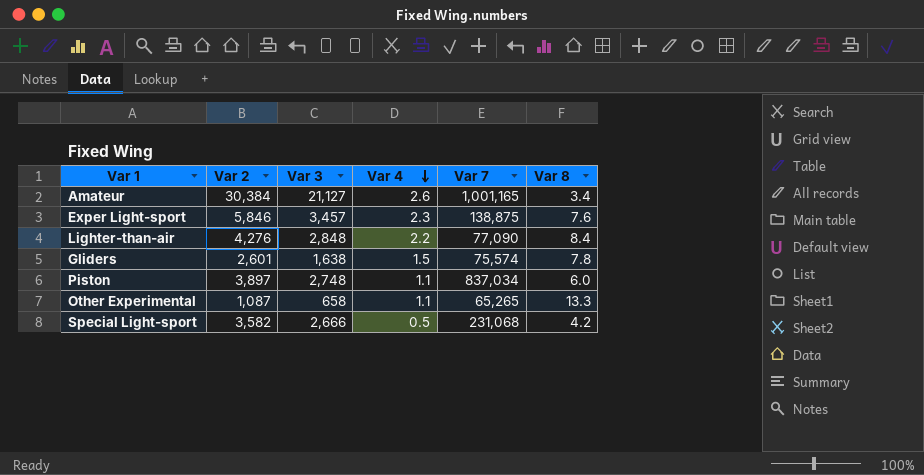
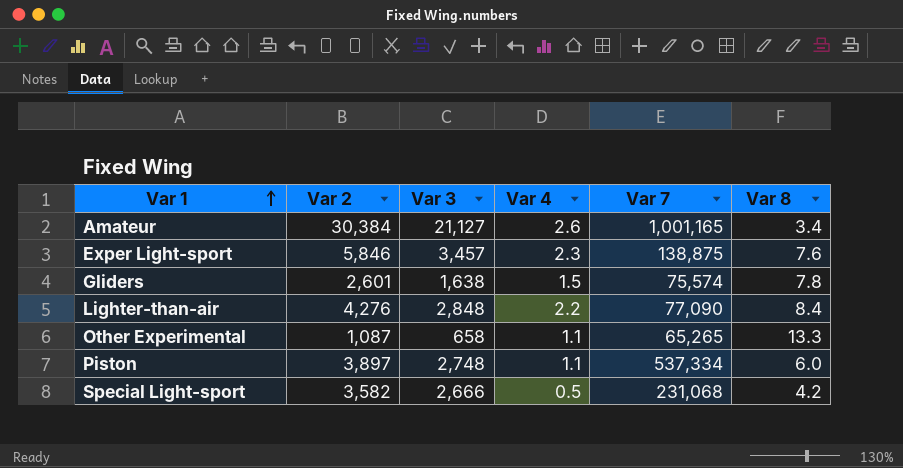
row order: Var 4 descending -> Var 1 ascending
Piston | Var 7: 837,034 -> 537,334

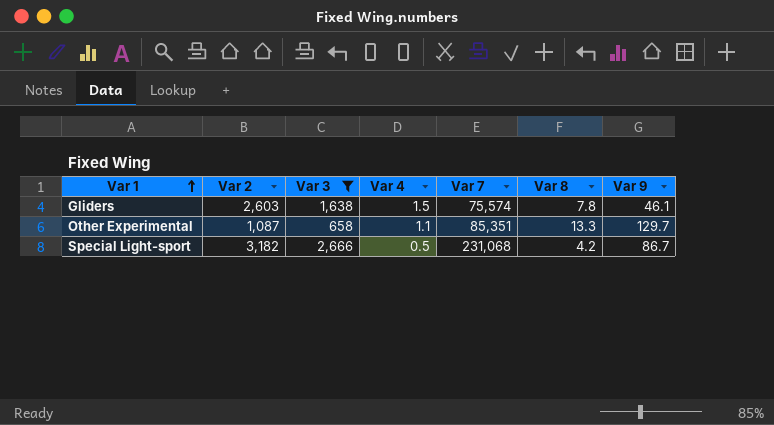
filter: none -> Var 3 <= 2,666
column Var 9 | formula: none -> [Var 7] / [Var 3]
Gliders | Var 2: 2,601 -> 2,603
Other Experimental | Var 7: 65,265 -> 85,351
Special Light-sport | Var 2: 3,582 -> 3,182

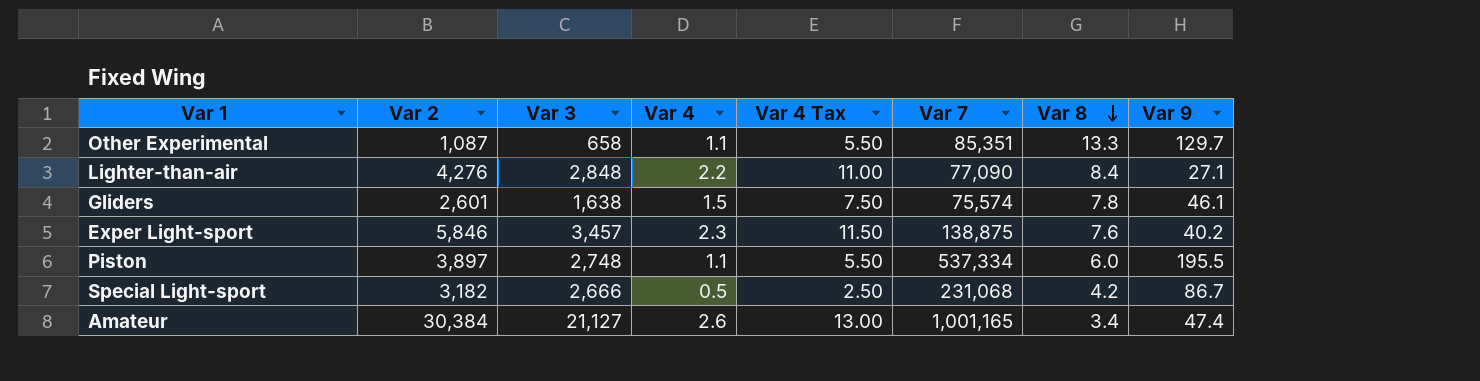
filter: Var 3 <= 2,666 -> none
row order: Var 1 ascending -> Var 8 descending
column Var 4 Tax | formula: none -> [Var 4] * 5
Gliders | Var 2: 2,603 -> 2,601

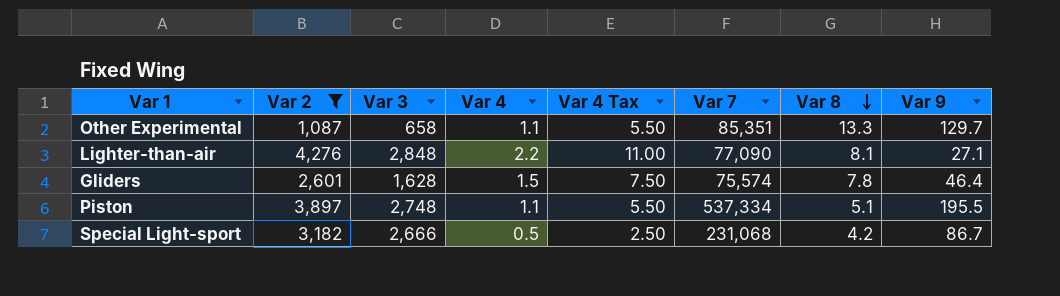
filter: none -> Var 2 <= 4,276
Lighter-than-air | Var 8: 8.4 -> 8.1
Gliders | Var 3: 1,638 -> 1,628
Gliders | Var 9: 46.1 -> 46.4
Piston | Var 8: 6.0 -> 5.1

